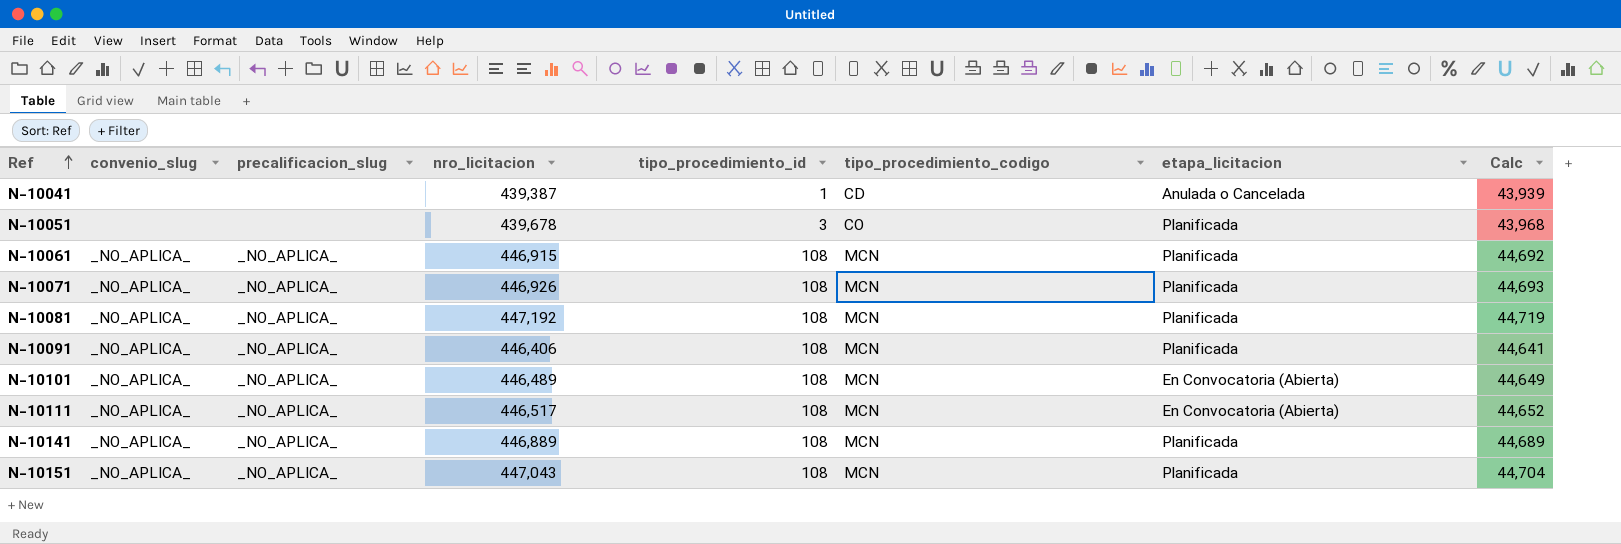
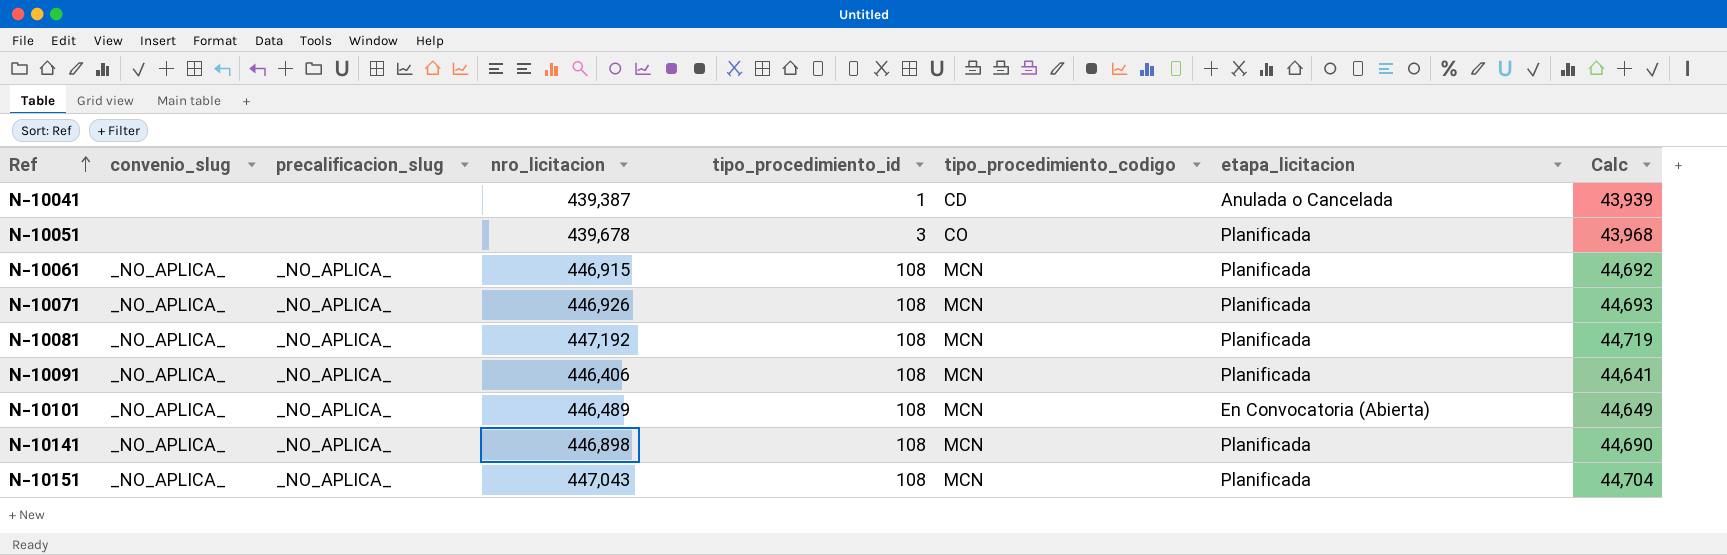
row N-10111: _NO_APLICA_ | _NO_APLICA_ | 446,517 | 108 | MCN | En Convocatoria (Abierta) | 44,652 -> none
N-10141 | nro_licitacion: 446,889 -> 446,898
N-10141 | Calc: 44,689 -> 44,690

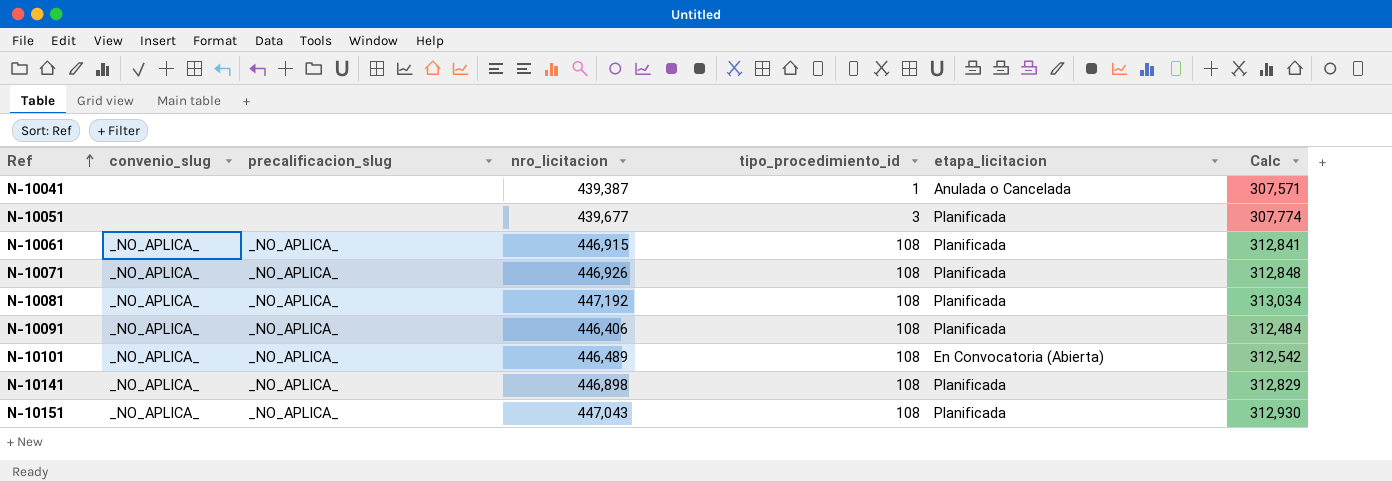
column tipo_procedimiento_codigo | position: 6 -> none
column Calc | formula: [nro_licitacion] * 0.1 -> [nro_licitacion] * 0.7
N-10051 | nro_licitacion: 439,678 -> 439,677

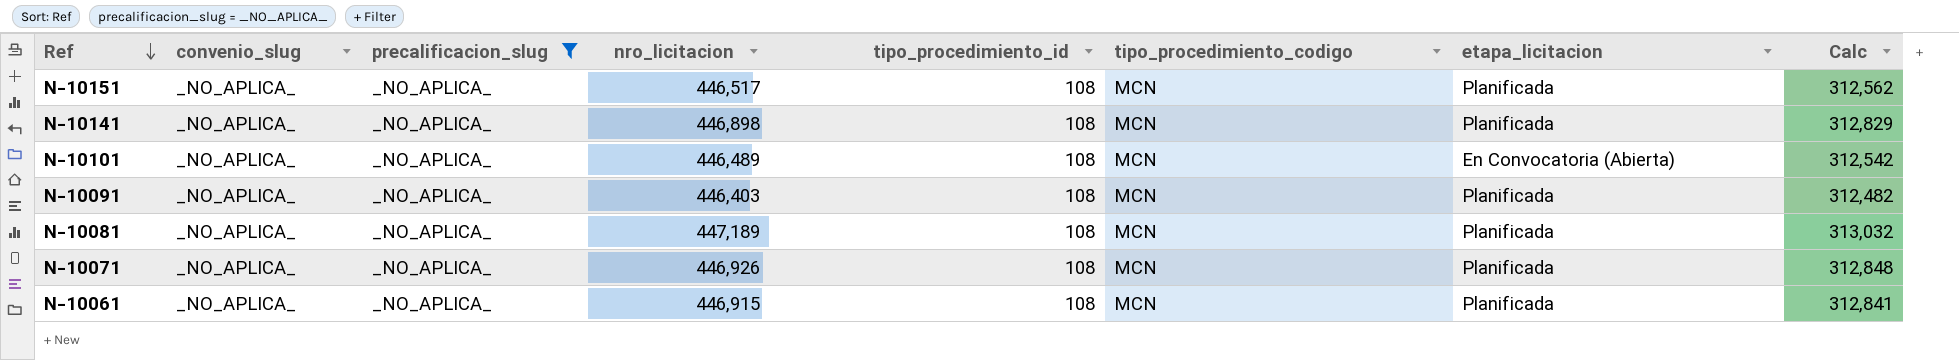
filter: none -> precalificacion_slug = _NO_APLICA_
row order: Ref ascending -> Ref descending
column tipo_procedimiento_codigo | position: none -> 6
N-10151 | nro_licitacion: 447,043 -> 446,517
N-10151 | Calc: 312,930 -> 312,562
N-10091 | nro_licitacion: 446,406 -> 446,403
N-10091 | Calc: 312,484 -> 312,482
N-10081 | nro_licitacion: 447,192 -> 447,189
N-10081 | Calc: 313,034 -> 313,032

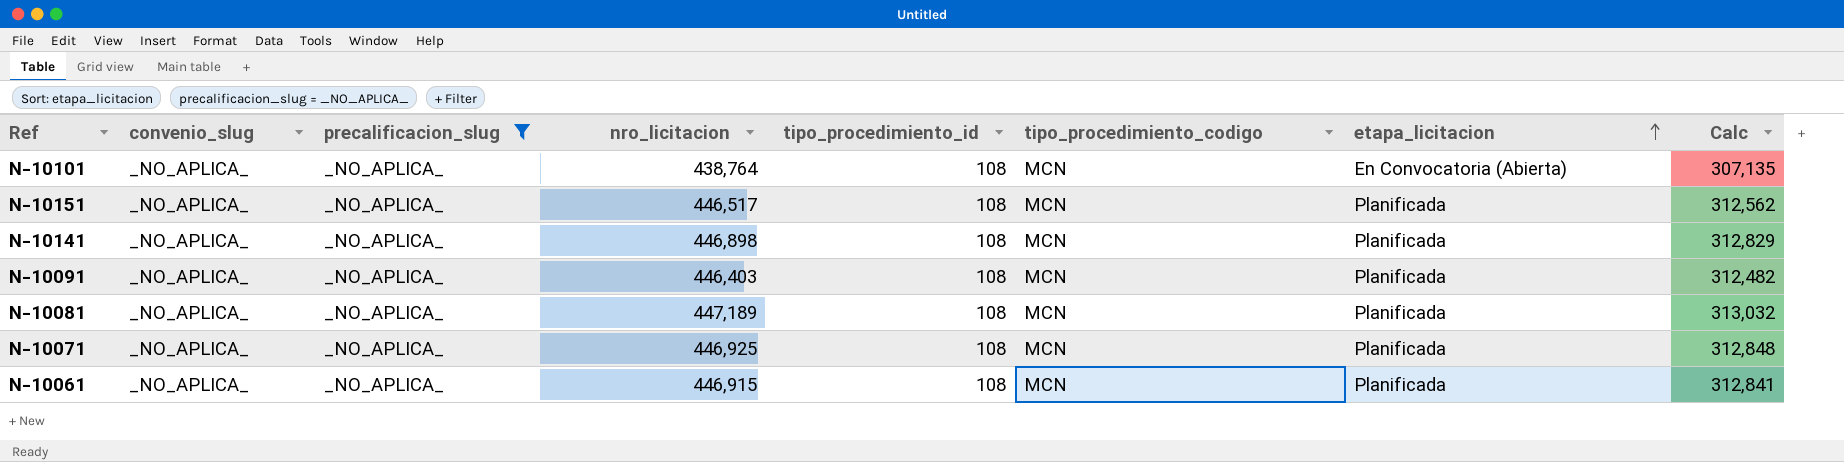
row order: Ref descending -> etapa_licitacion ascending
N-10101 | nro_licitacion: 446,489 -> 438,764
N-10101 | Calc: 312,542 -> 307,135
N-10071 | nro_licitacion: 446,926 -> 446,925

